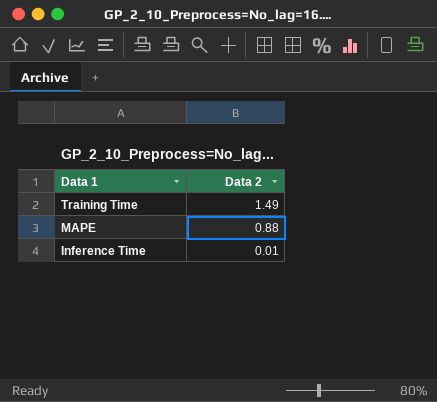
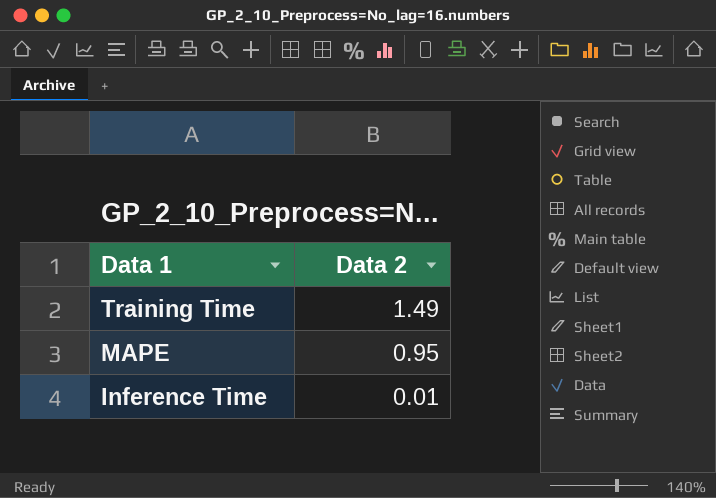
MAPE | Data 2: 0.88 -> 0.95

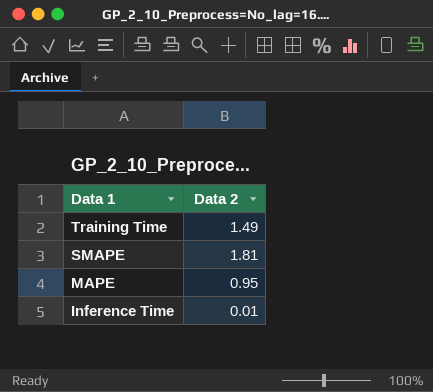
row SMAPE: none -> 1.81

